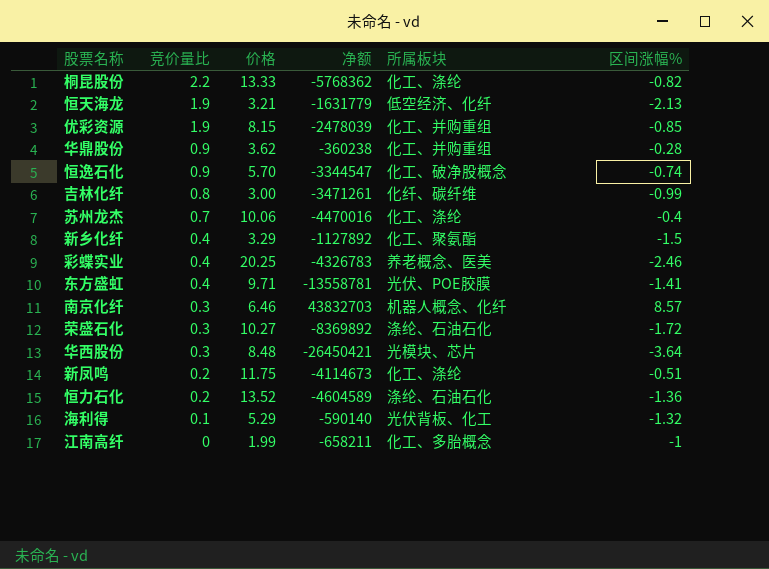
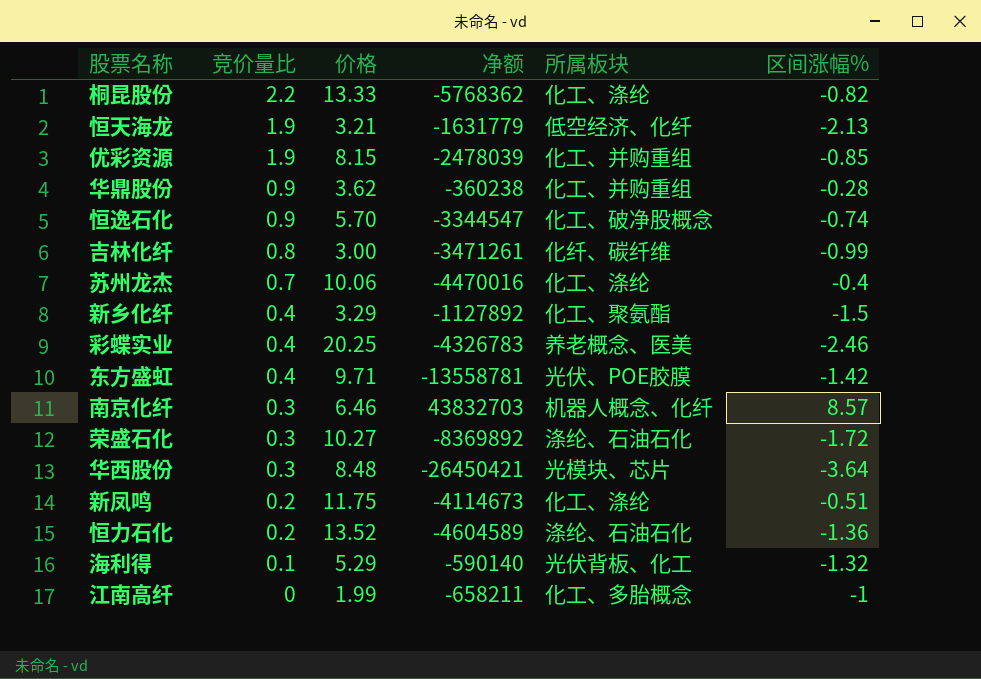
东方盛虹 | 区间涨幅%: -1.41 -> -1.42

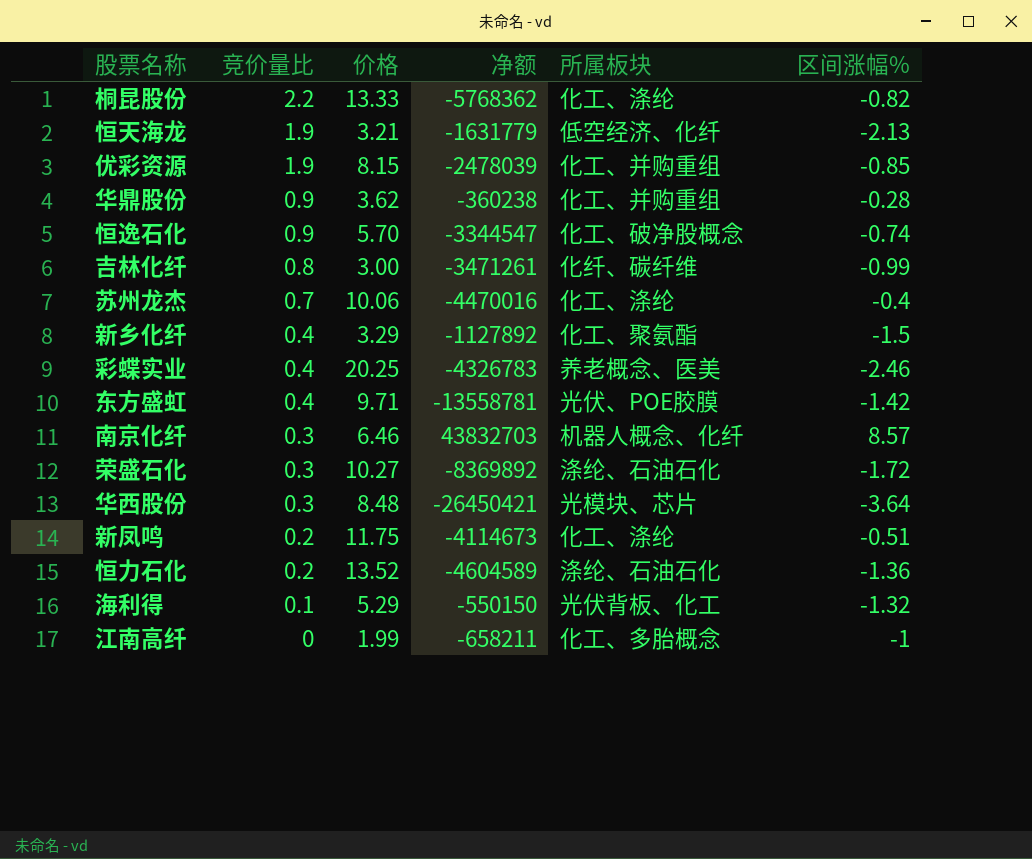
海利得 | 净额: -590140 -> -550150

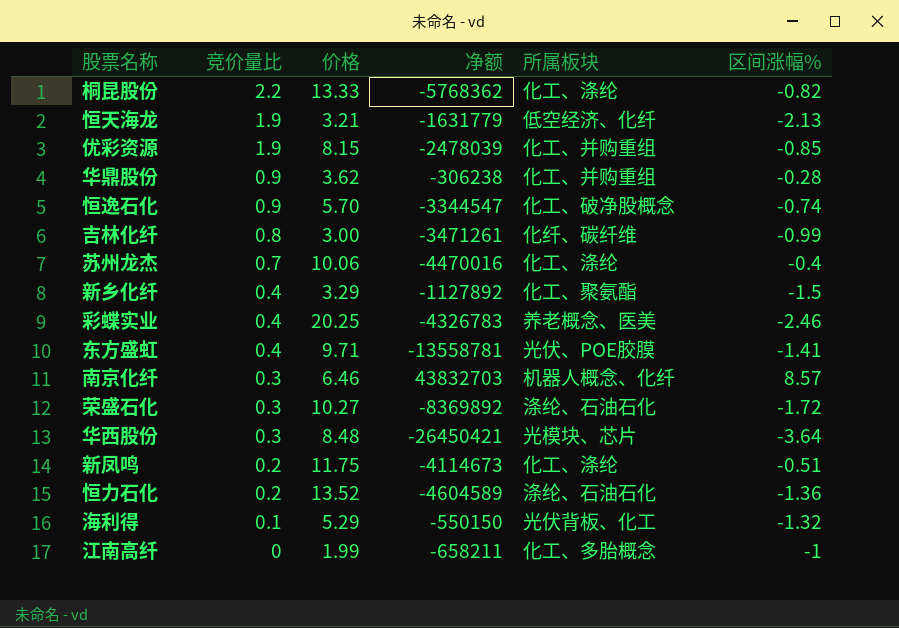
华鼎股份 | 净额: -360238 -> -306238
东方盛虹 | 区间涨幅%: -1.42 -> -1.41

